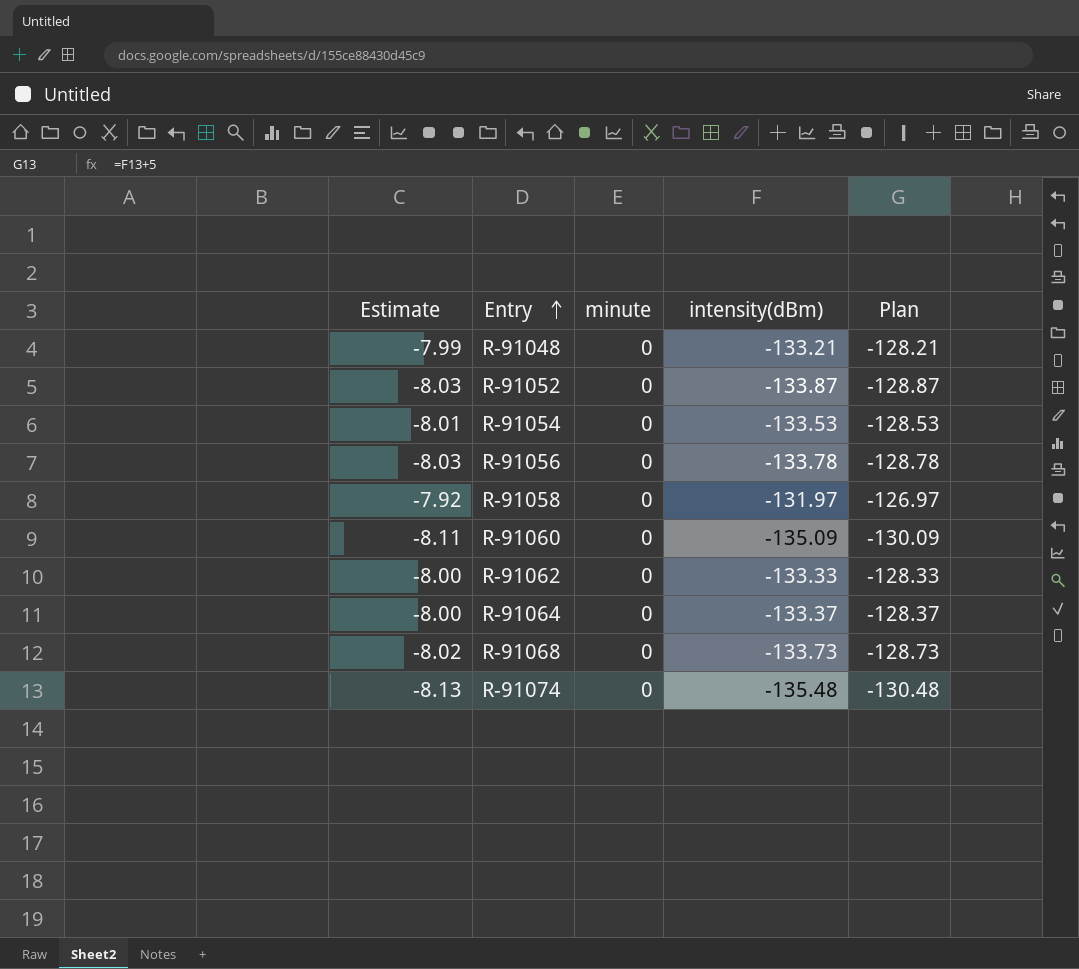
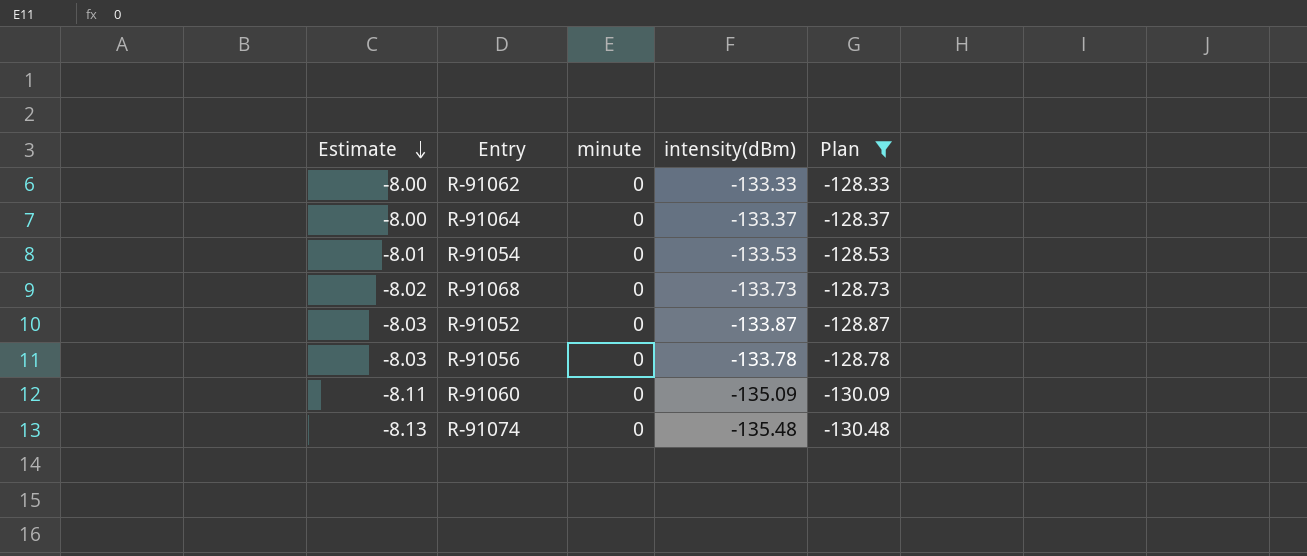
filter: none -> Plan <= -128.33
row order: Entry ascending -> Estimate descending

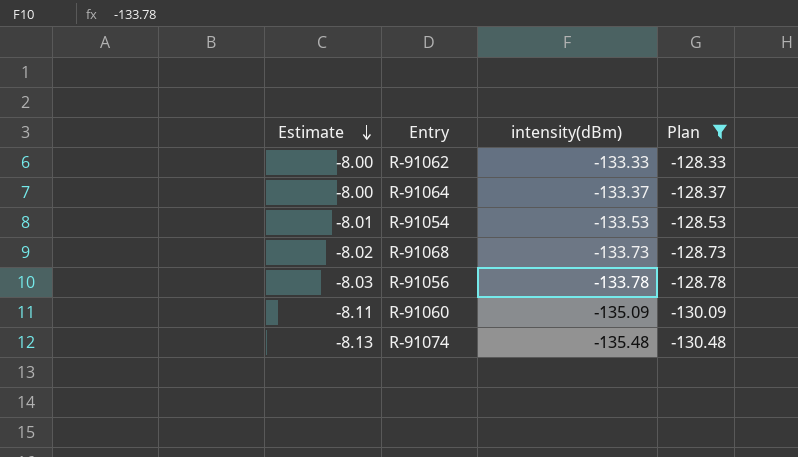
column minute | position: 3 -> none
row R-91052: -8.03 | 0 | -133.87 | -128.87 -> none

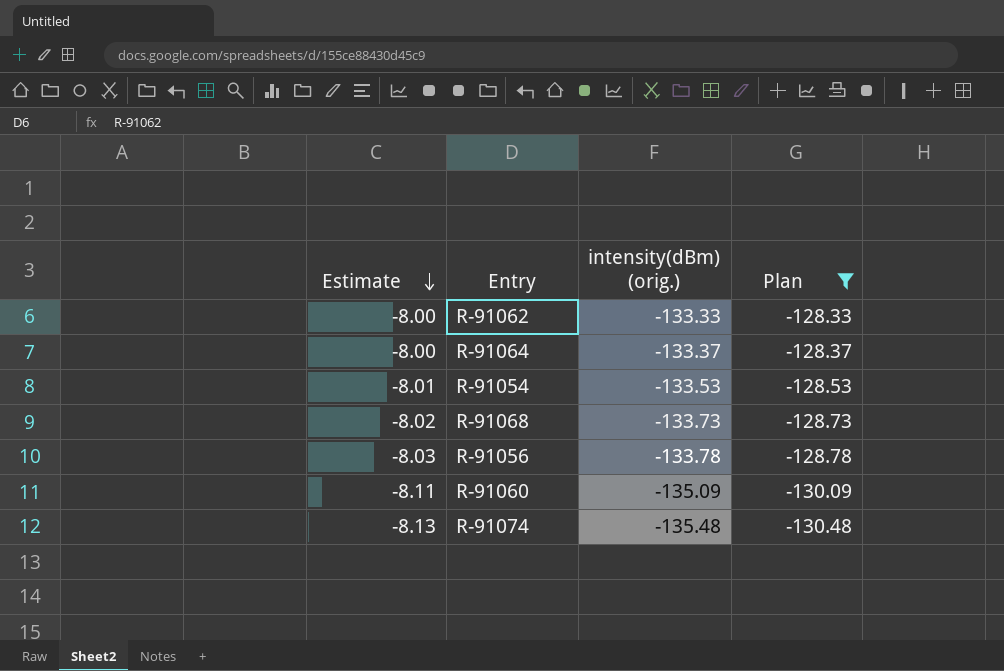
column name: intensity(dBm) -> intensity(dBm) (orig.)

